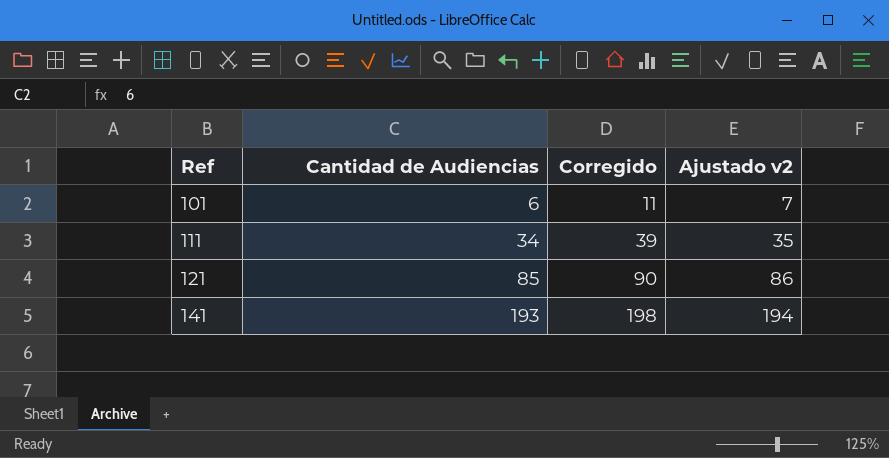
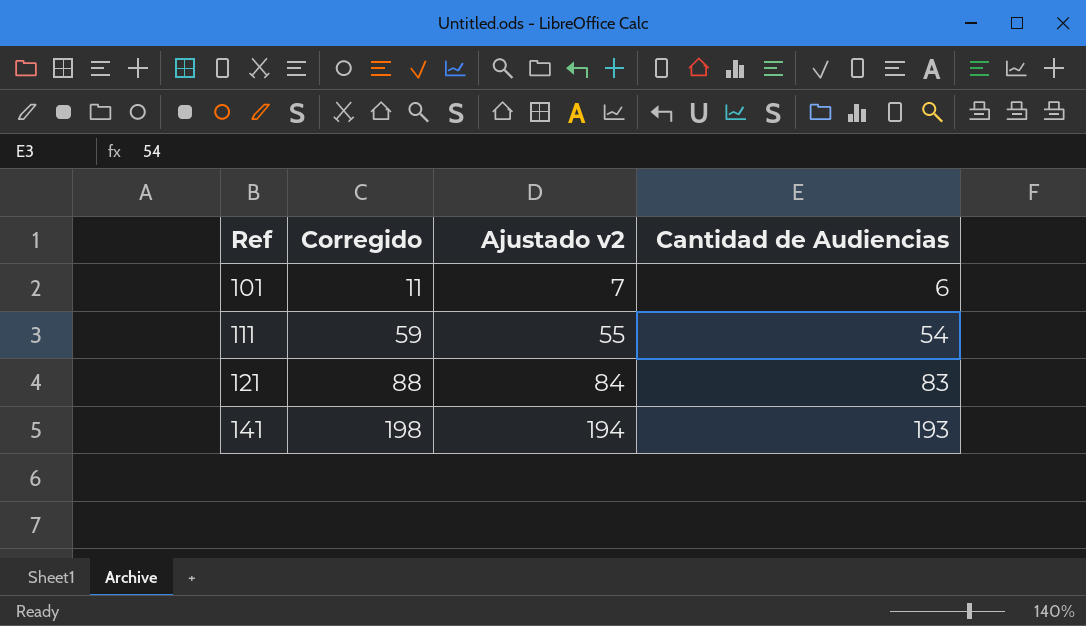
column Cantidad de Audiencias | position: 2 -> 4
111 | Corregido: 39 -> 59
111 | Ajustado v2: 35 -> 55
111 | Cantidad de Audiencias: 34 -> 54
121 | Corregido: 90 -> 88
121 | Ajustado v2: 86 -> 84
121 | Cantidad de Audiencias: 85 -> 83

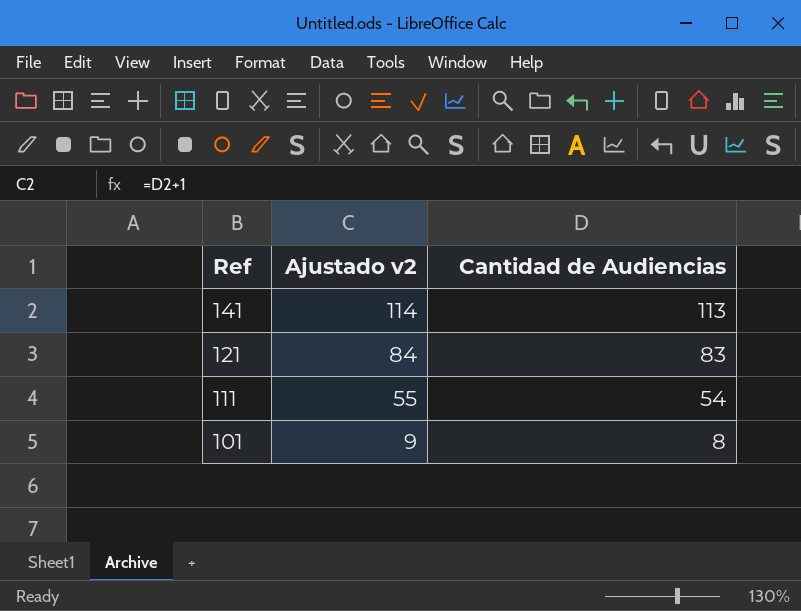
row order: Ref ascending -> Ref descending
column Corregido | formula: [Cantidad de Audiencias] + 5 -> none
141 | Ajustado v2: 194 -> 114
141 | Cantidad de Audiencias: 193 -> 113
101 | Ajustado v2: 7 -> 9
101 | Cantidad de Audiencias: 6 -> 8

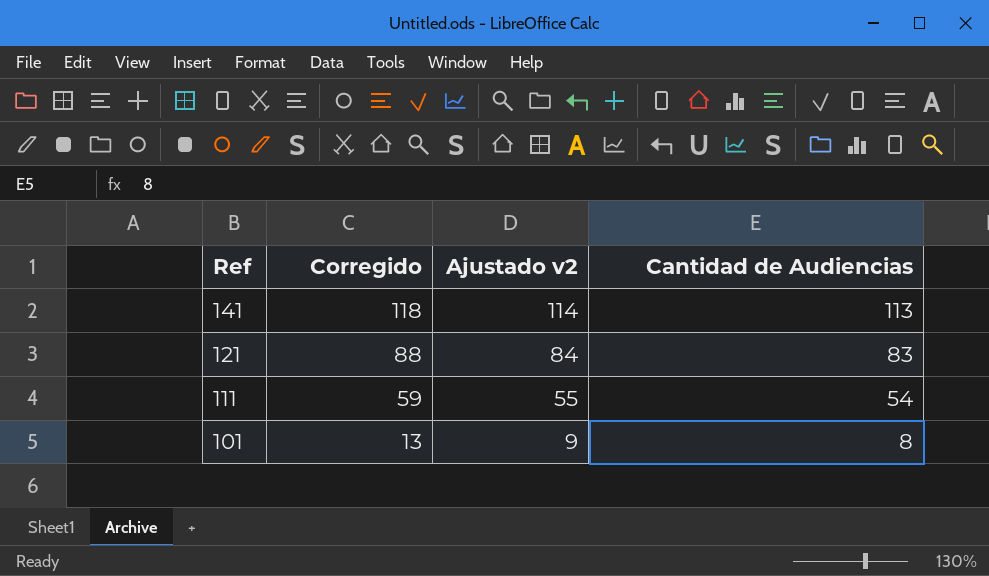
column Corregido | formula: none -> [Cantidad de Audiencias] + 5

